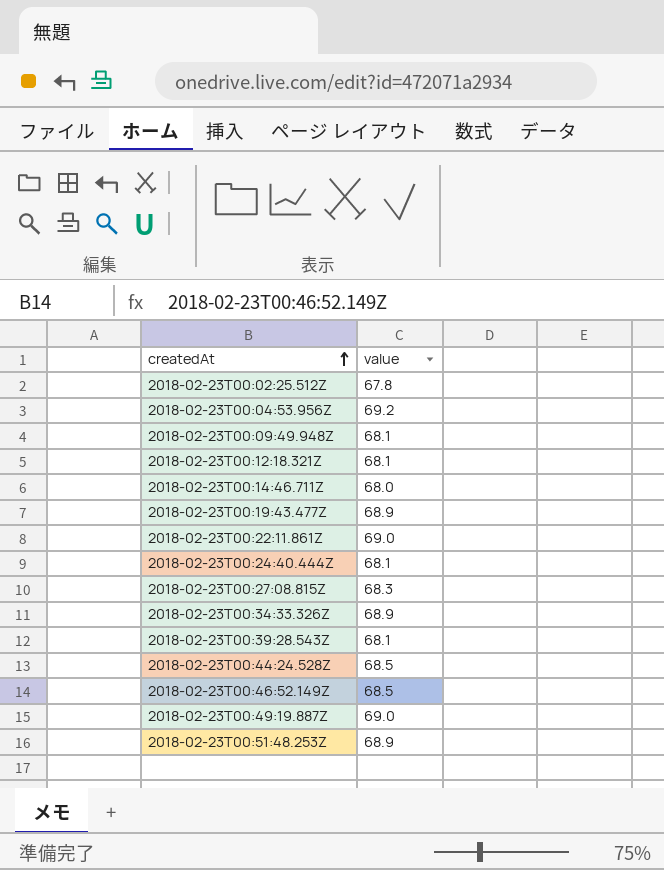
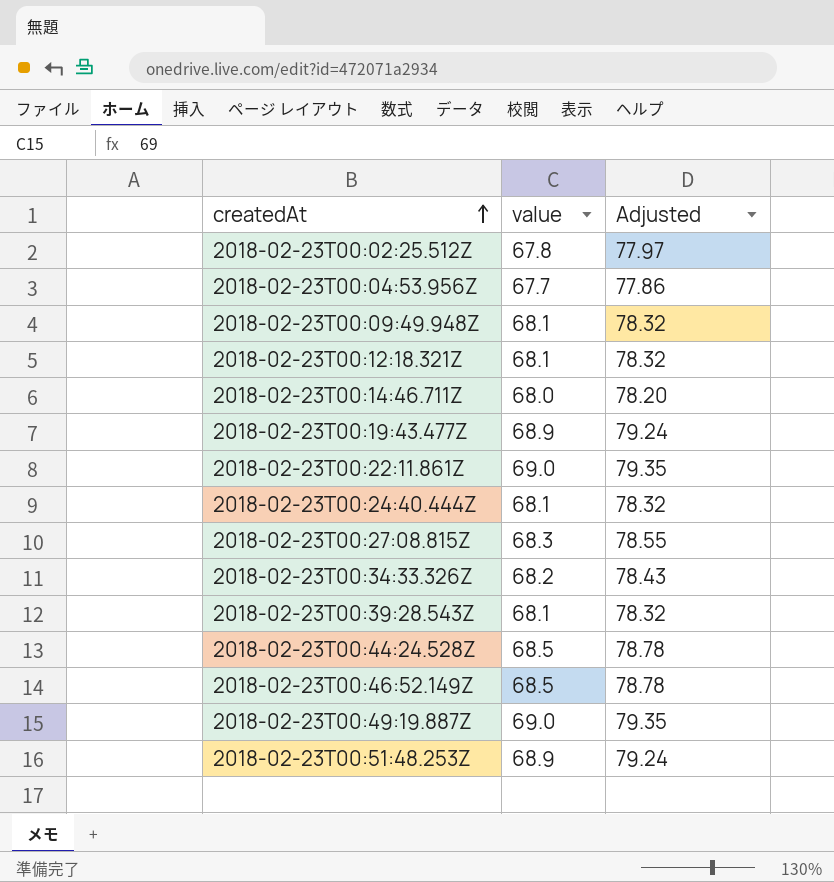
column Adjusted | formula: none -> [value] * 1.15
2018-02-23T00:04:53.956Z | value: 69.2 -> 67.7
2018-02-23T00:34:33.326Z | value: 68.9 -> 68.2

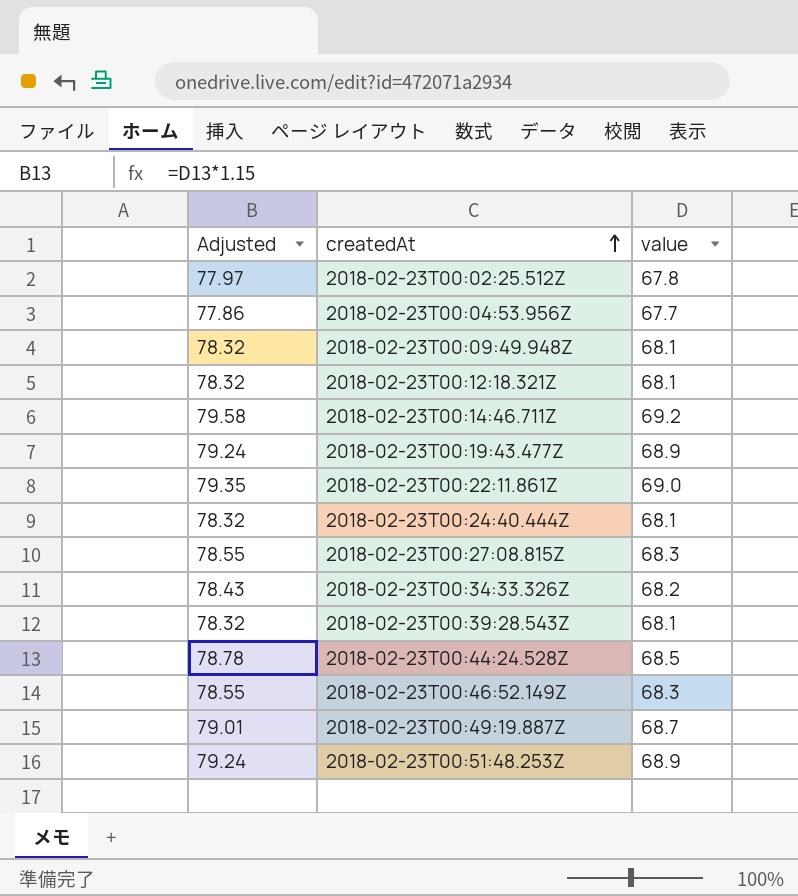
column Adjusted | position: 3 -> 1
2018-02-23T00:14:46.711Z | Adjusted: 78.20 -> 79.58
2018-02-23T00:14:46.711Z | value: 68.0 -> 69.2
2018-02-23T00:46:52.149Z | Adjusted: 78.78 -> 78.55
2018-02-23T00:46:52.149Z | value: 68.5 -> 68.3
2018-02-23T00:49:19.887Z | Adjusted: 79.35 -> 79.01
2018-02-23T00:49:19.887Z | value: 69.0 -> 68.7

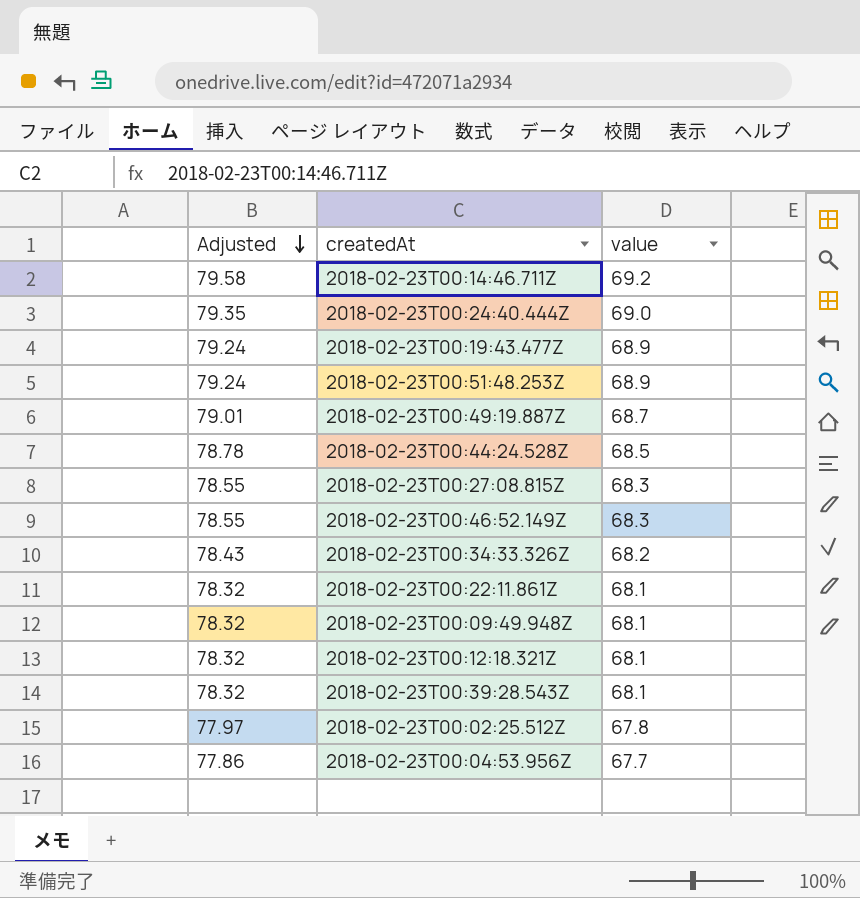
row order: createdAt ascending -> Adjusted descending
2018-02-23T00:24:40.444Z | Adjusted: 78.32 -> 79.35
2018-02-23T00:24:40.444Z | value: 68.1 -> 69.0
2018-02-23T00:22:11.861Z | Adjusted: 79.35 -> 78.32
2018-02-23T00:22:11.861Z | value: 69.0 -> 68.1

